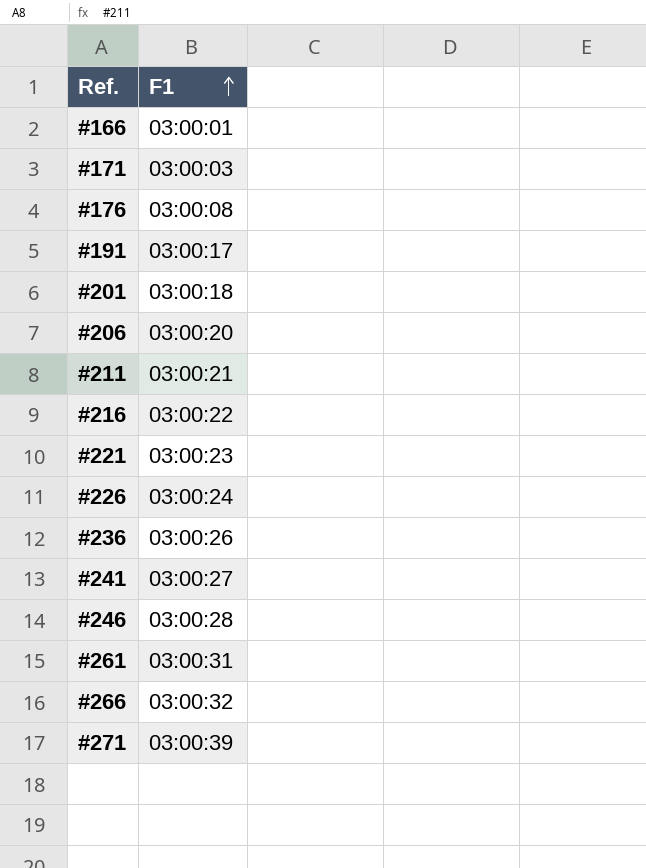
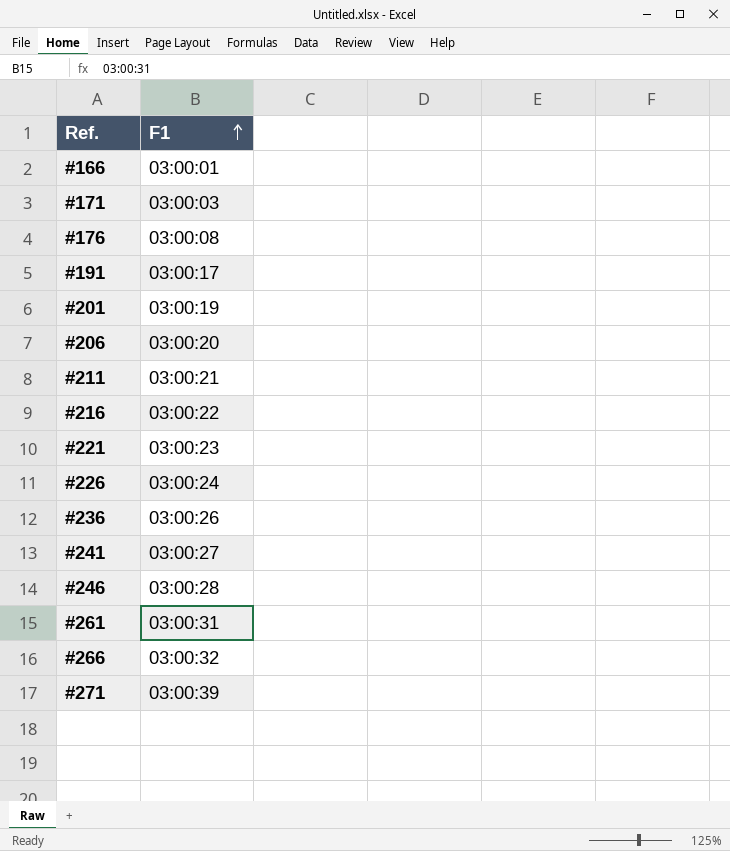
#201 | F1: 03:00:18 -> 03:00:19

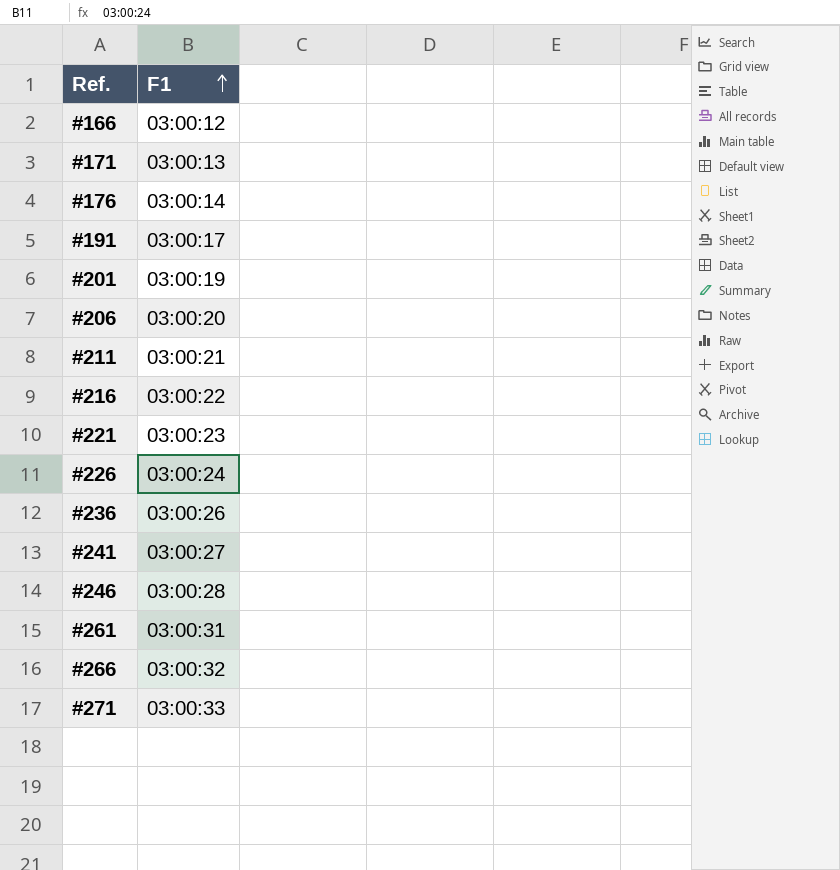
#166 | F1: 03:00:01 -> 03:00:12
#171 | F1: 03:00:03 -> 03:00:13
#176 | F1: 03:00:08 -> 03:00:14
#271 | F1: 03:00:39 -> 03:00:33

